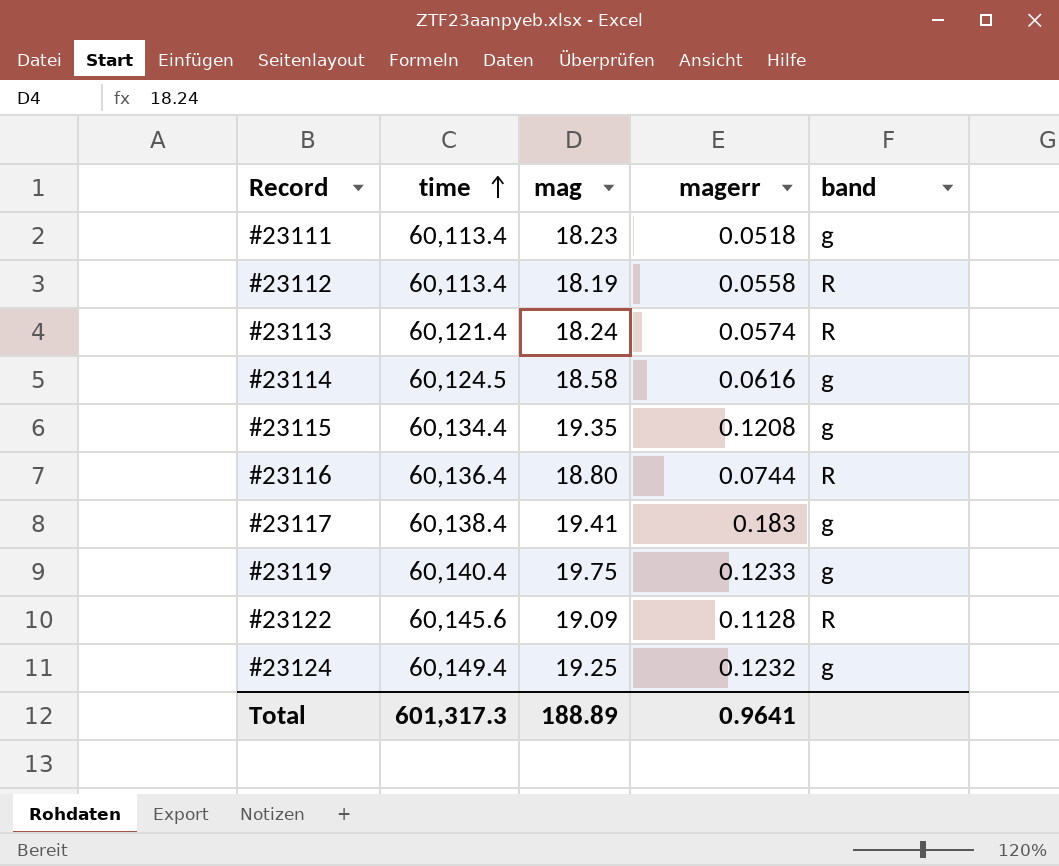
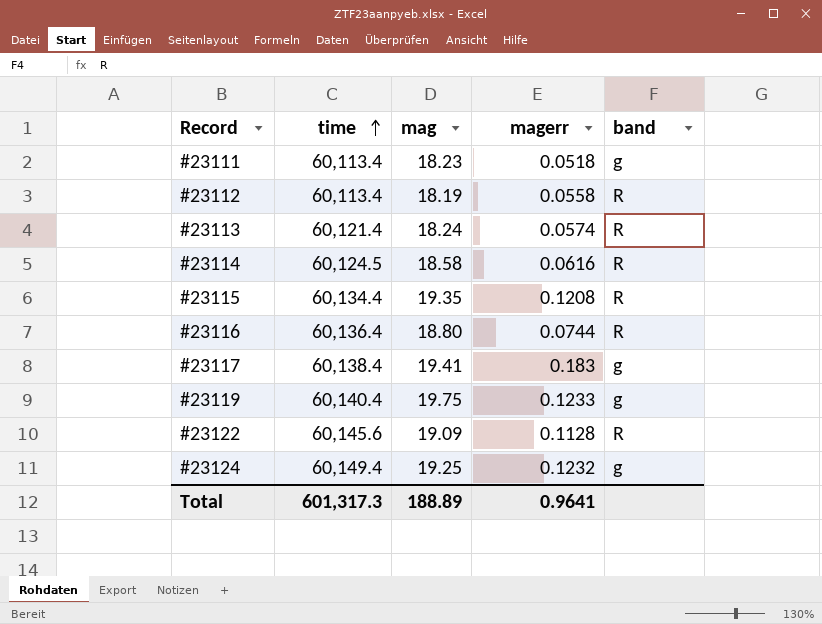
#23114 | band: g -> R
#23115 | band: g -> R

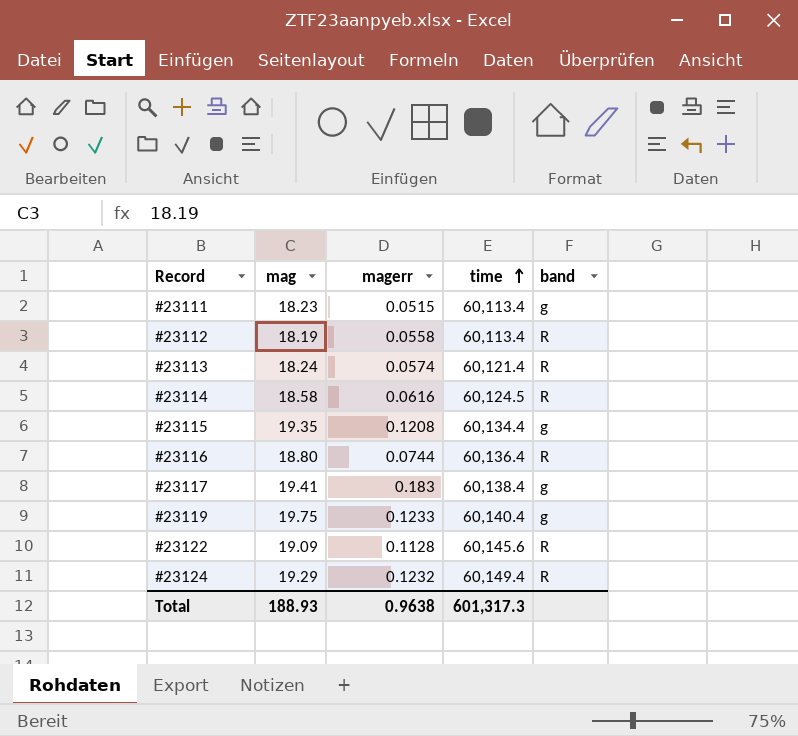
column time | position: 2 -> 4
#23111 | magerr: 0.0518 -> 0.0515
#23115 | band: R -> g
#23124 | mag: 19.25 -> 19.29
#23124 | band: g -> R
Total | mag: 188.89 -> 188.93
Total | magerr: 0.9641 -> 0.9638

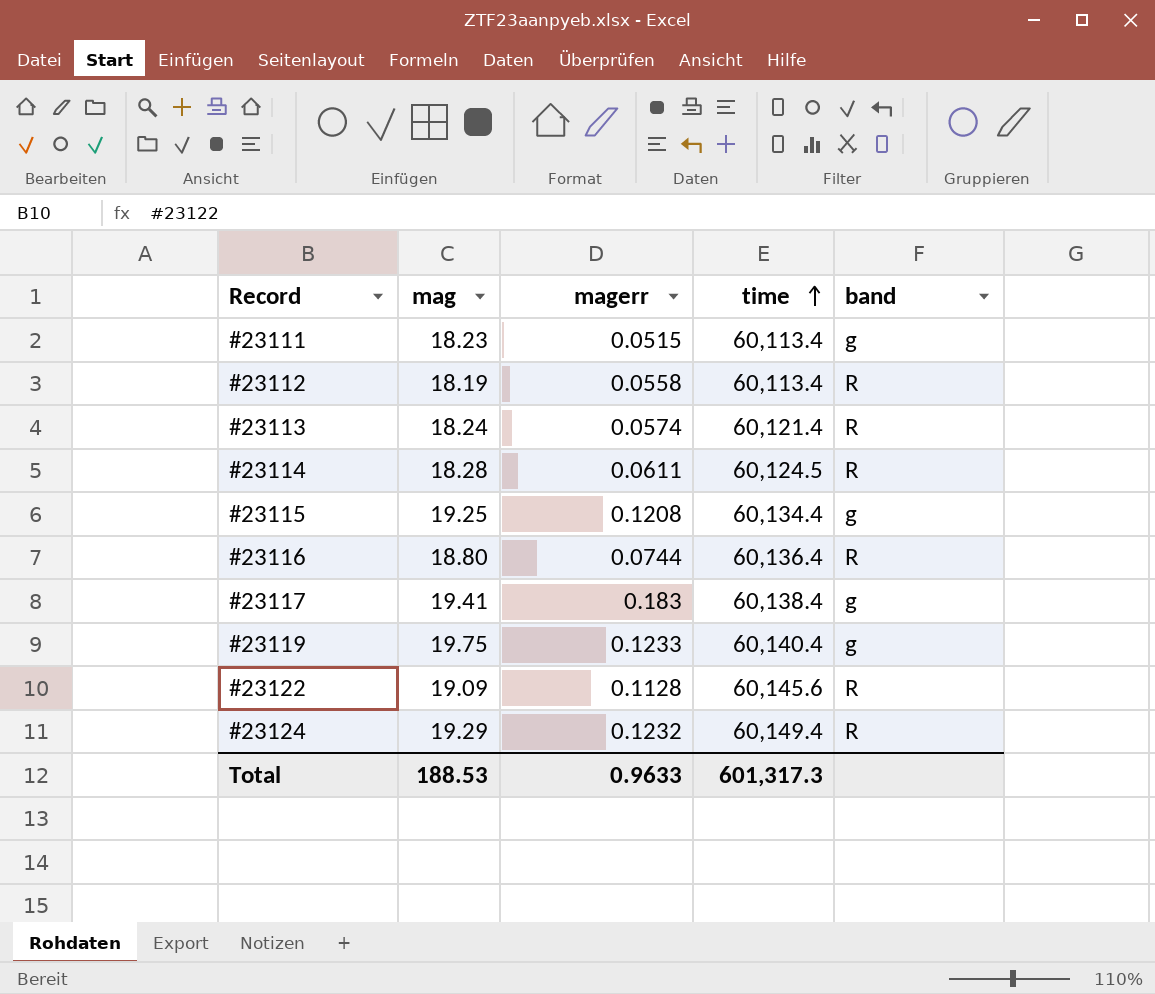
#23114 | mag: 18.58 -> 18.28
#23114 | magerr: 0.0616 -> 0.0611
#23115 | mag: 19.35 -> 19.25
Total | mag: 188.93 -> 188.53
Total | magerr: 0.9638 -> 0.9633

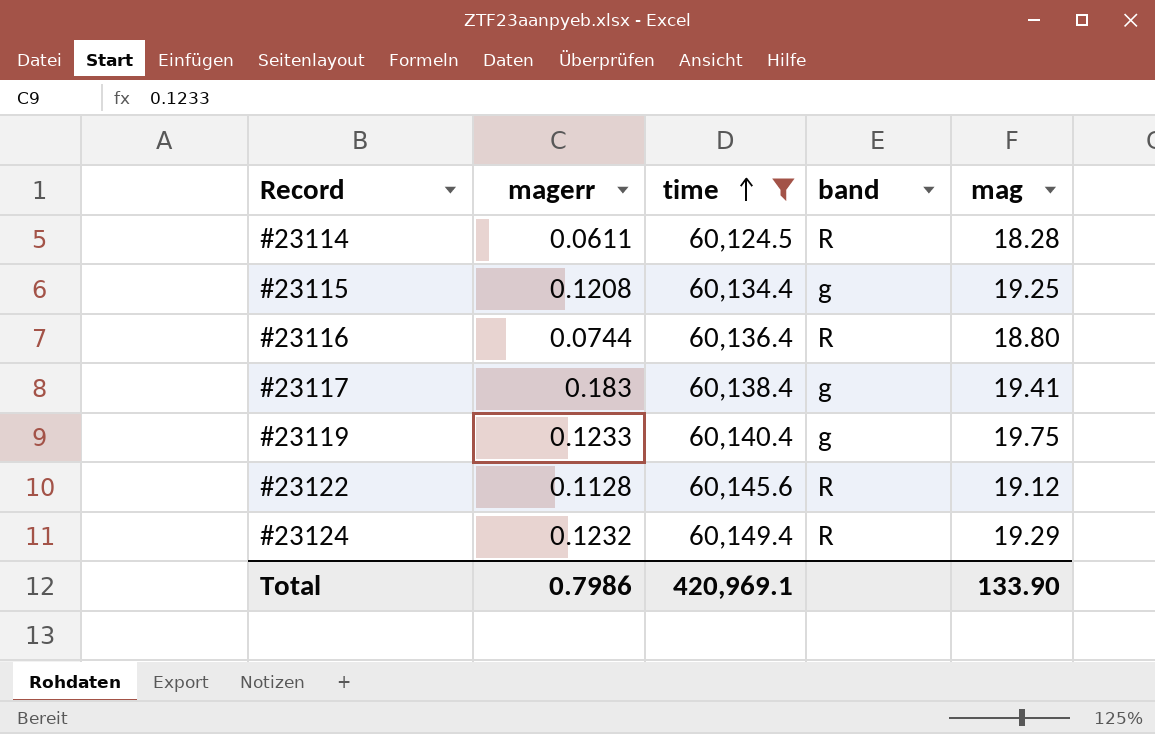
filter: none -> time >= 60,124.5
column mag | position: 2 -> 5
#23122 | mag: 19.09 -> 19.12
Total | magerr: 0.9633 -> 0.7986
Total | time: 601,317.3 -> 420,969.1
Total | mag: 188.53 -> 133.90

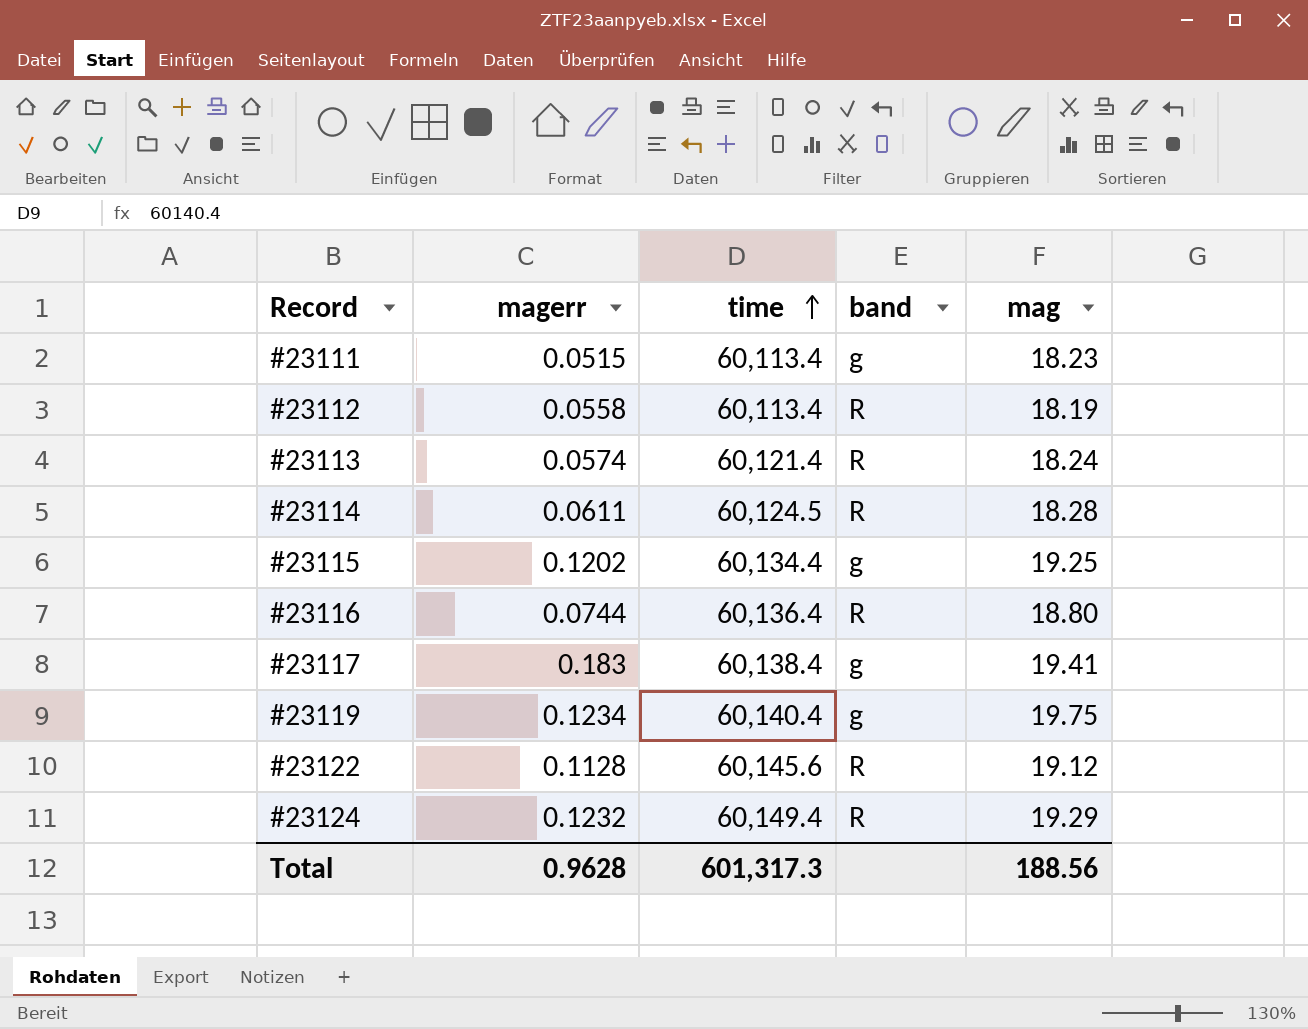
filter: time >= 60,124.5 -> none
#23115 | magerr: 0.1208 -> 0.1202
#23119 | magerr: 0.1233 -> 0.1234
Total | magerr: 0.7986 -> 0.9628
Total | time: 420,969.1 -> 601,317.3
Total | mag: 133.90 -> 188.56

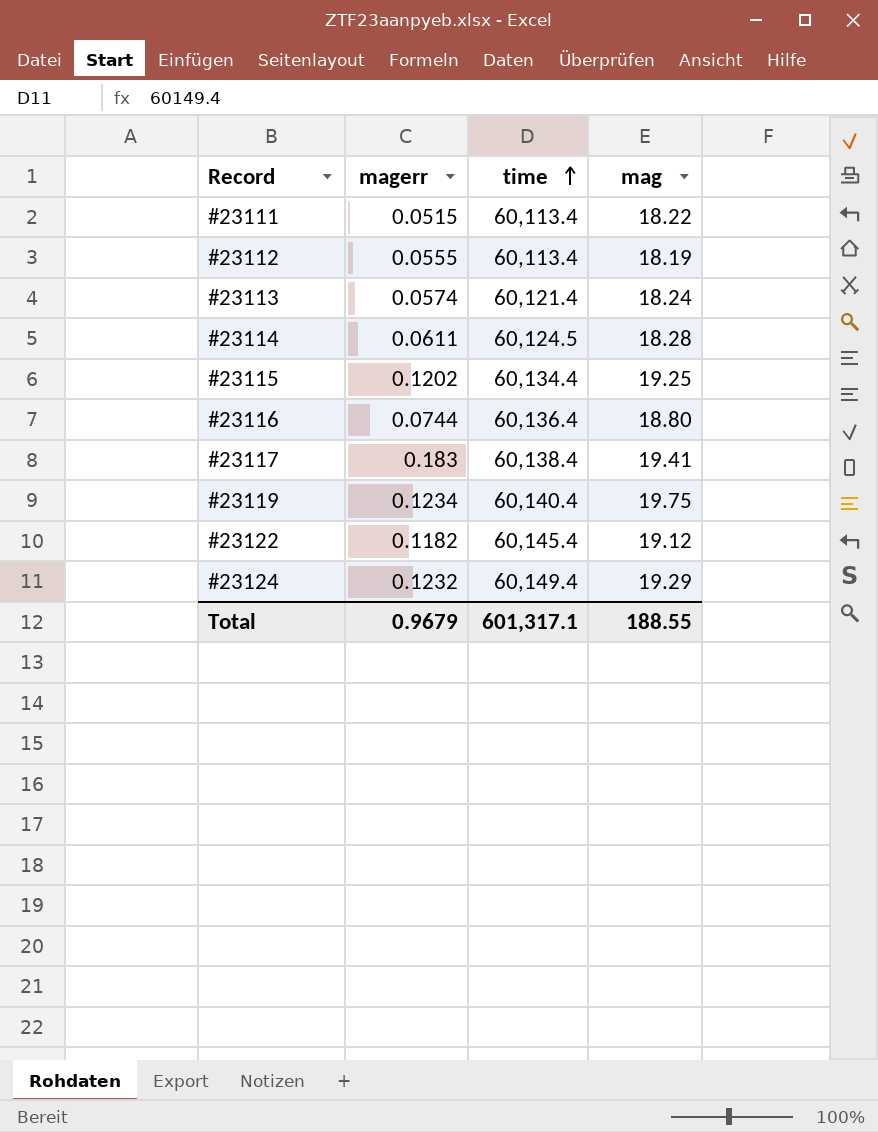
column band | position: 4 -> none
#23111 | mag: 18.23 -> 18.22
#23112 | magerr: 0.0558 -> 0.0555
#23122 | magerr: 0.1128 -> 0.1182
#23122 | time: 60,145.6 -> 60,145.4
Total | magerr: 0.9628 -> 0.9679
Total | time: 601,317.3 -> 601,317.1
Total | mag: 188.56 -> 188.55

